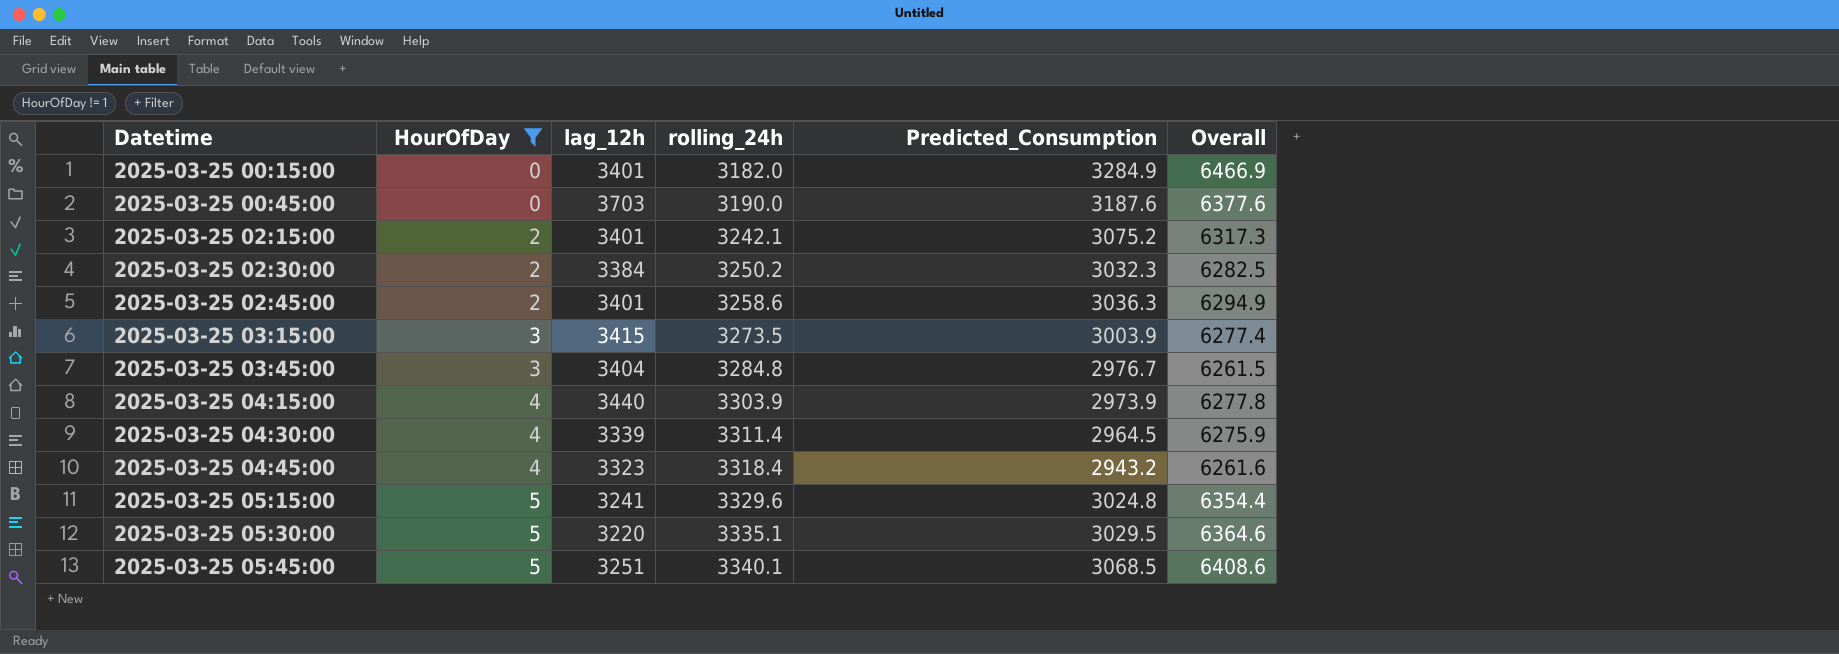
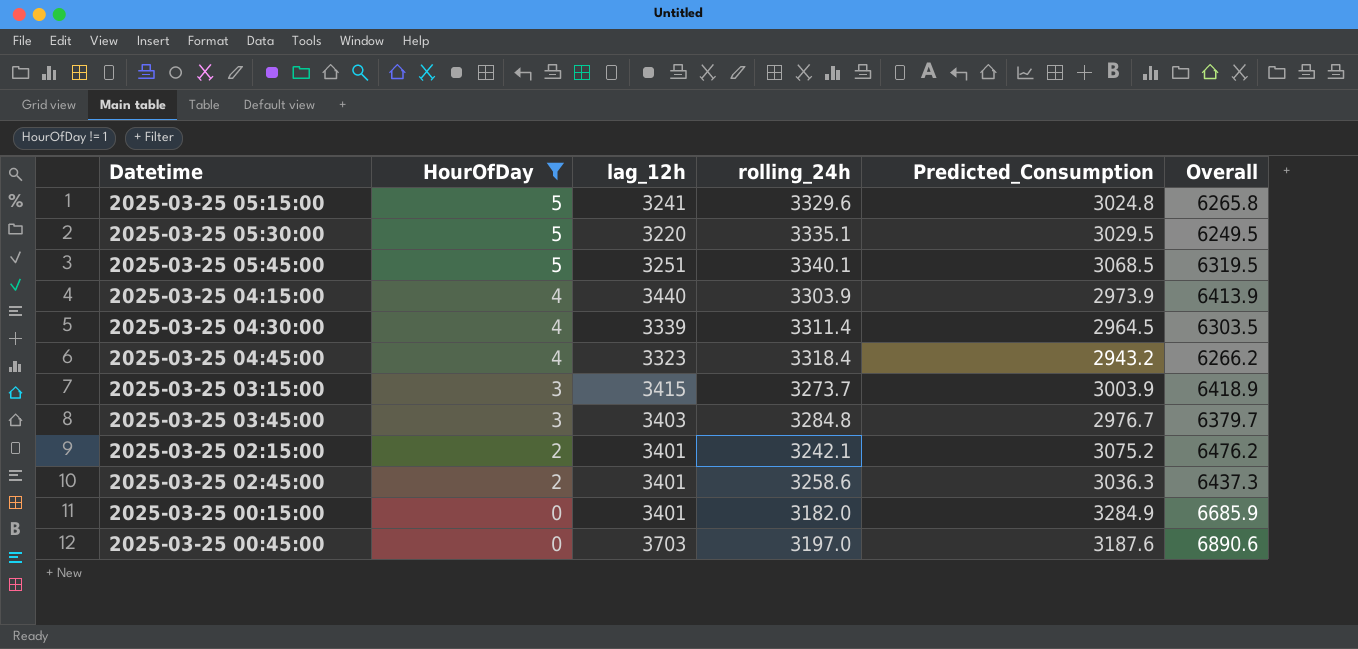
row order: Datetime ascending -> HourOfDay descending
column Overall | formula: [rolling_24h] + [Predicted_Consumption] -> [lag_12h] + [Predicted_Consumption]
row 2025-03-25 02:30:00: 2 | 3384 | 3250.2 | 3032.3 | 6282.5 -> none
2025-03-25 03:15:00 | rolling_24h: 3273.5 -> 3273.7
2025-03-25 03:45:00 | lag_12h: 3404 -> 3403
2025-03-25 00:45:00 | rolling_24h: 3190.0 -> 3197.0

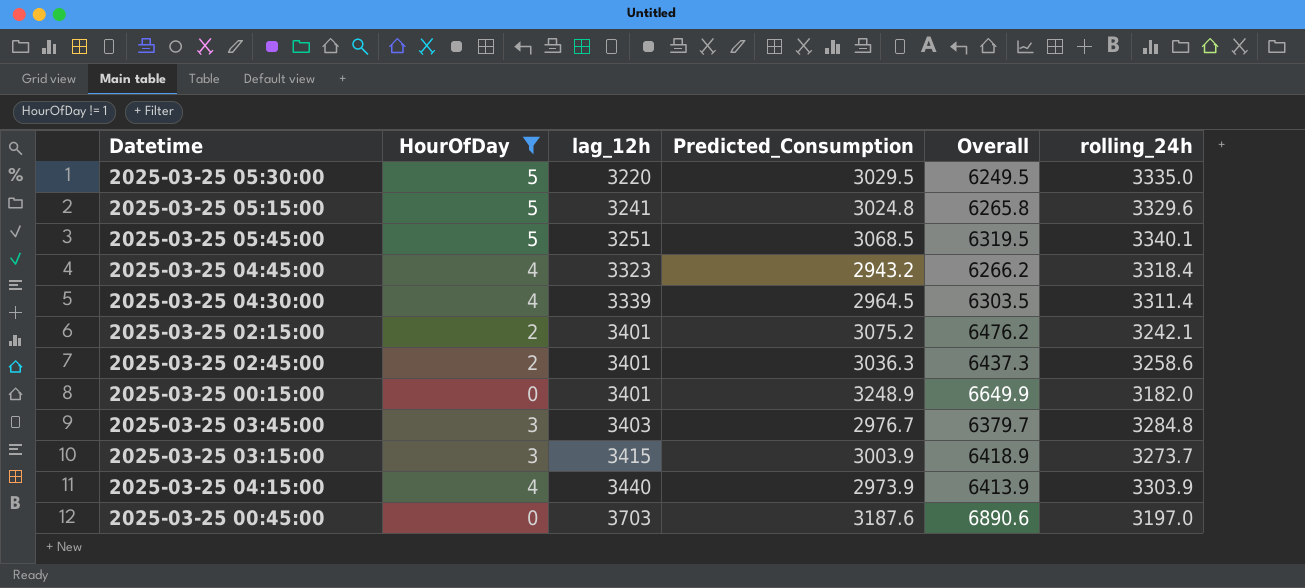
row order: HourOfDay descending -> lag_12h ascending
column rolling_24h | position: 4 -> 6
2025-03-25 05:30:00 | rolling_24h: 3335.1 -> 3335.0
2025-03-25 00:15:00 | Predicted_Consumption: 3284.9 -> 3248.9
2025-03-25 00:15:00 | Overall: 6685.9 -> 6649.9

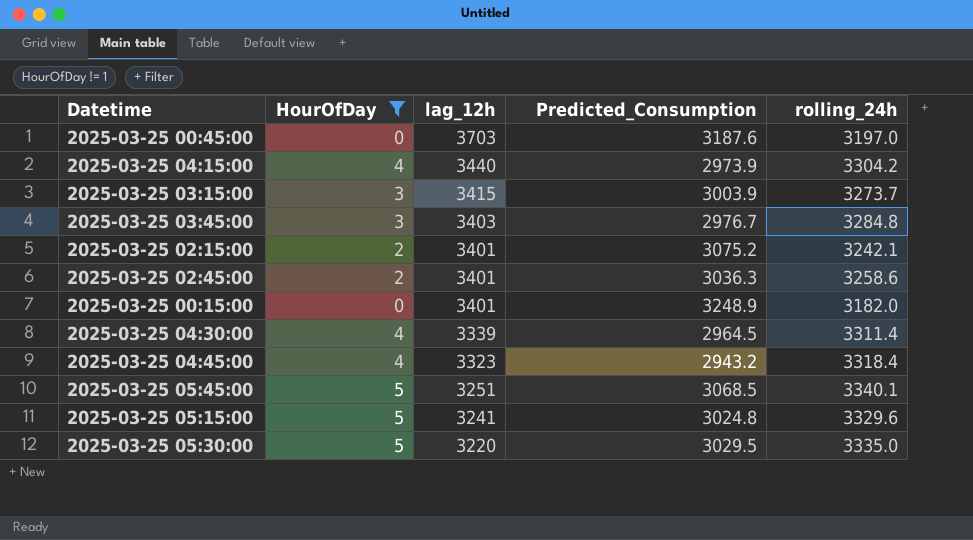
row order: lag_12h ascending -> lag_12h descending
column Overall | formula: [lag_12h] + [Predicted_Consumption] -> none
2025-03-25 04:15:00 | rolling_24h: 3303.9 -> 3304.2

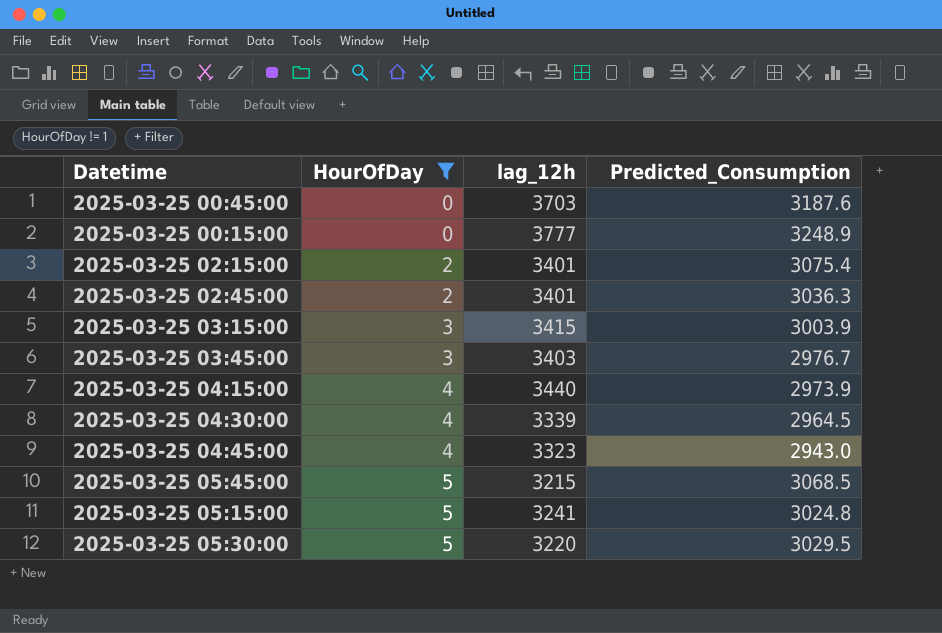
row order: lag_12h descending -> HourOfDay ascending
column rolling_24h | position: 5 -> none
2025-03-25 00:15:00 | lag_12h: 3401 -> 3777
2025-03-25 02:15:00 | Predicted_Consumption: 3075.2 -> 3075.4
2025-03-25 04:45:00 | Predicted_Consumption: 2943.2 -> 2943.0
2025-03-25 05:45:00 | lag_12h: 3251 -> 3215

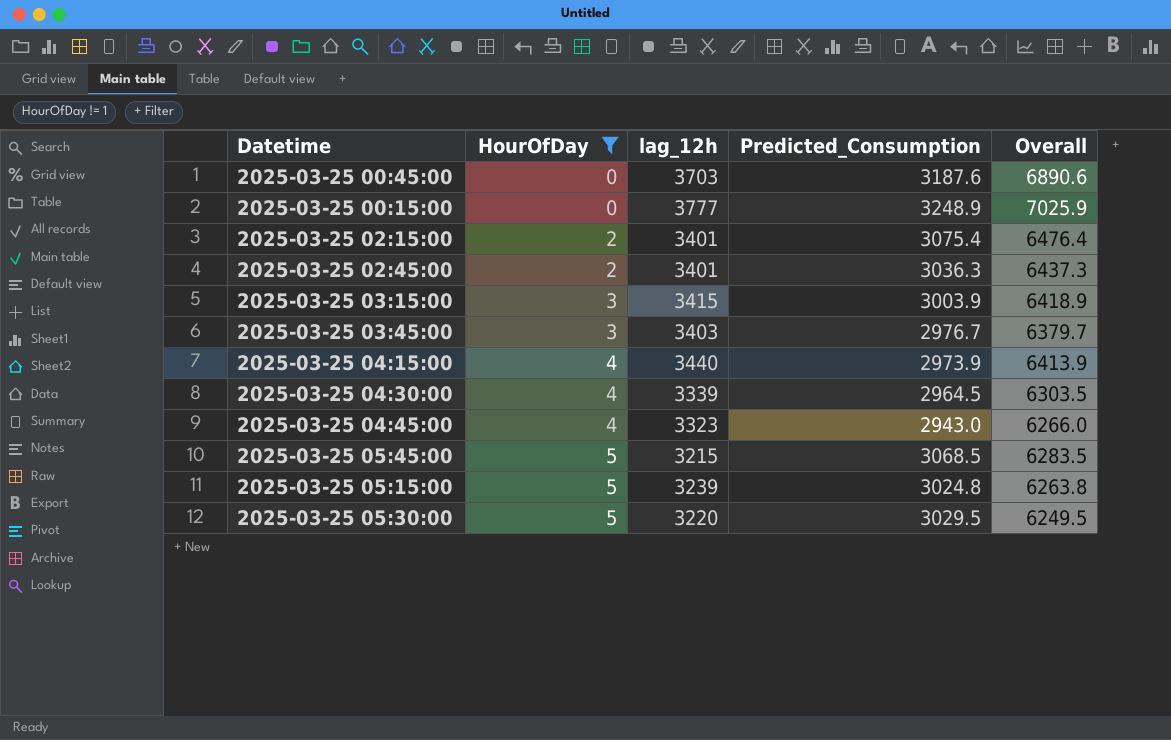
column Overall | formula: none -> [lag_12h] + [Predicted_Consumption]
2025-03-25 05:15:00 | lag_12h: 3241 -> 3239

